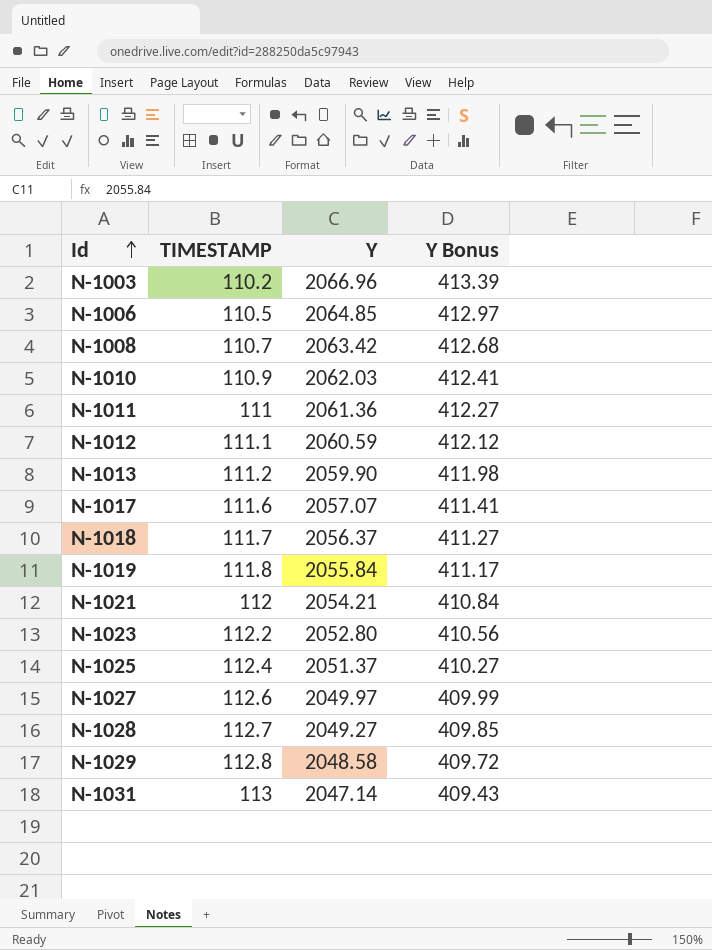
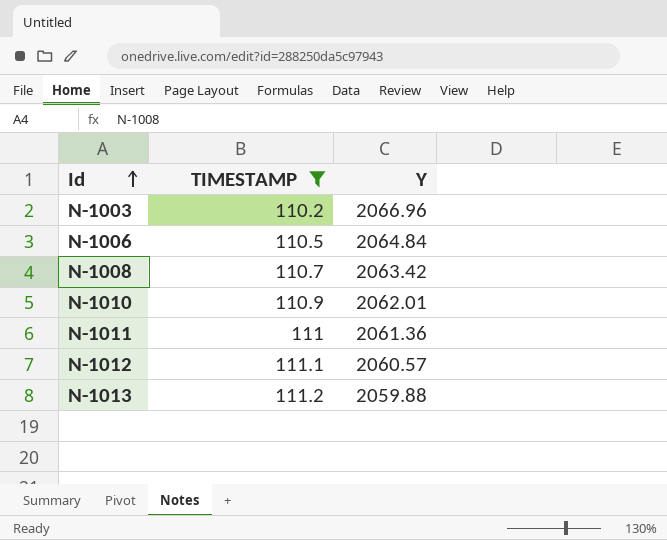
filter: none -> TIMESTAMP <= 111.2
column Y Bonus | formula: [Y] * 0.2 -> none
N-1006 | Y: 2064.85 -> 2064.84
N-1010 | Y: 2062.03 -> 2062.01
N-1012 | Y: 2060.59 -> 2060.57
N-1013 | Y: 2059.90 -> 2059.88

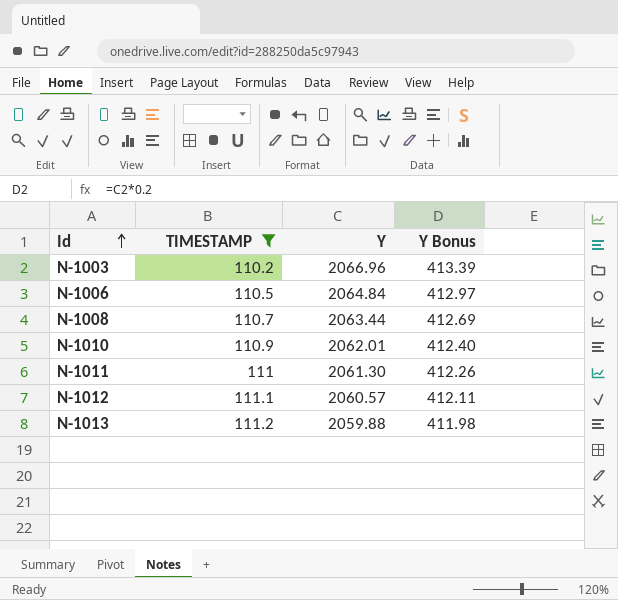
column Y Bonus | formula: none -> [Y] * 0.2
N-1008 | Y: 2063.42 -> 2063.44
N-1011 | Y: 2061.36 -> 2061.30

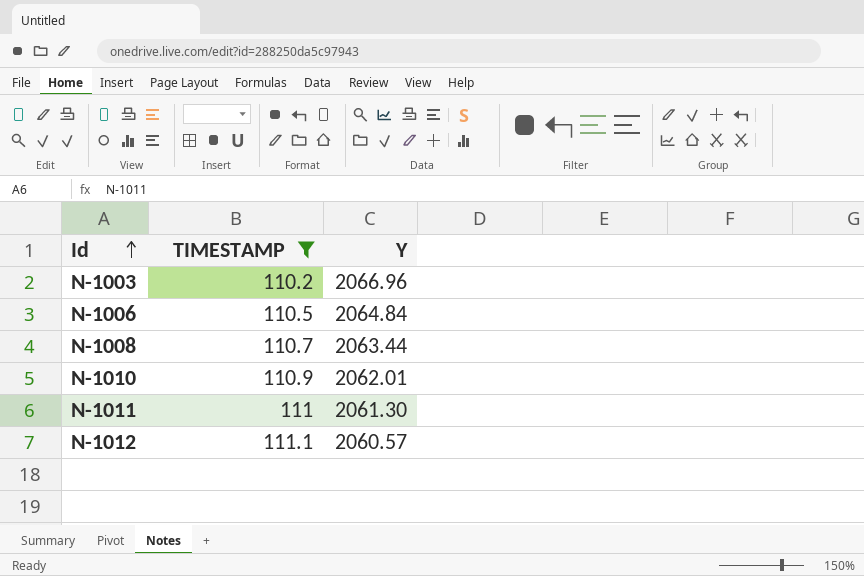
column Y Bonus | formula: [Y] * 0.2 -> none
row N-1013: 111.2 | 2059.88 | 411.98 -> none

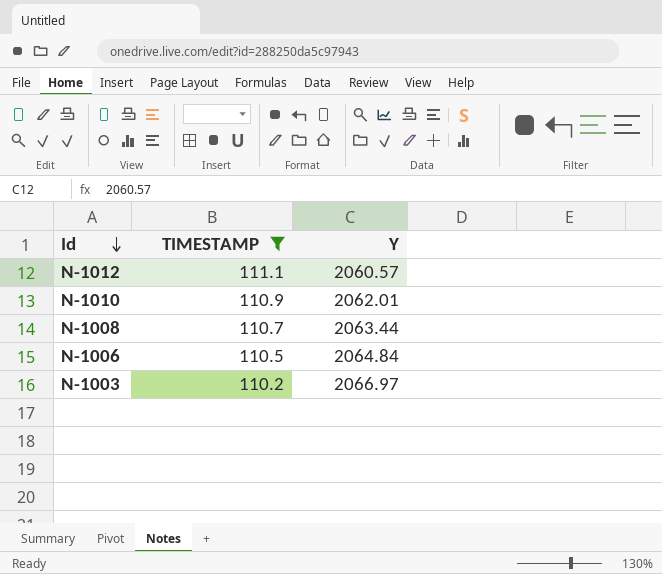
row order: Id ascending -> Id descending
row N-1011: 111 | 2061.30 -> none
N-1003 | Y: 2066.96 -> 2066.97

